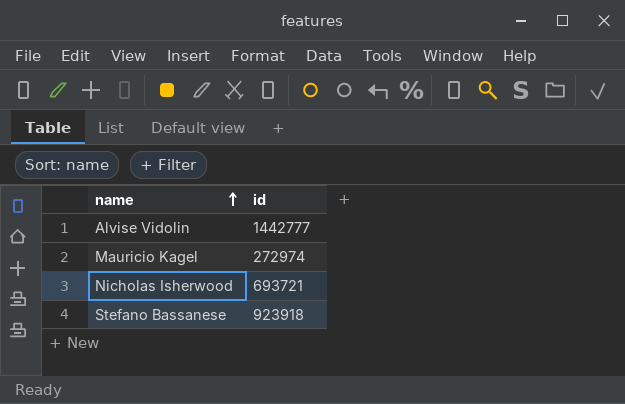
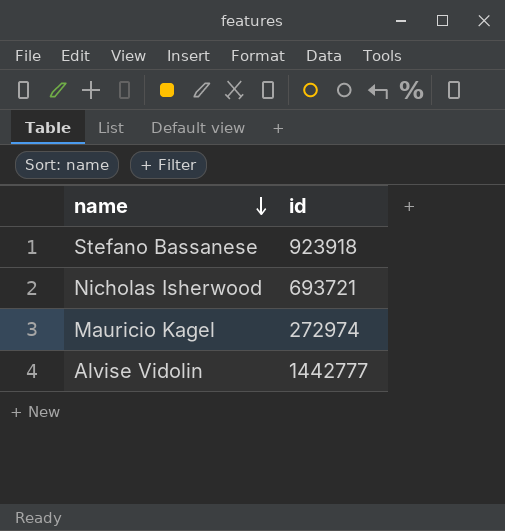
row order: name ascending -> name descending

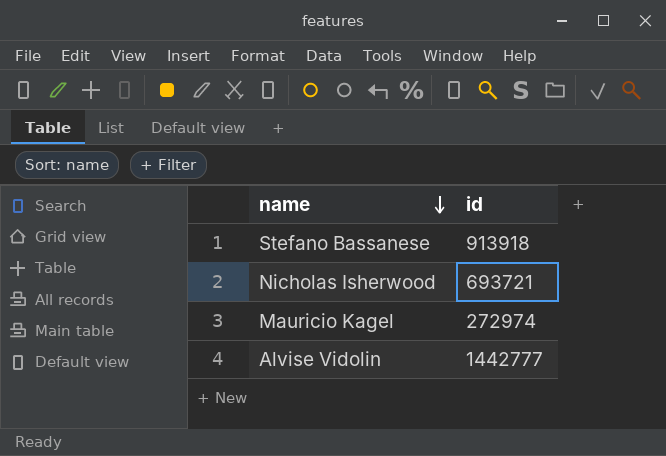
Stefano Bassanese | id: 923918 -> 913918

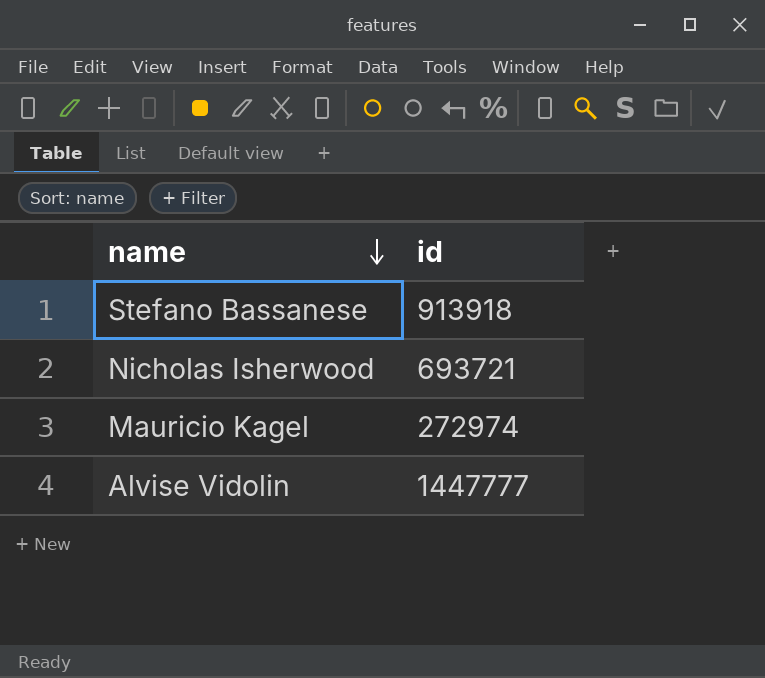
Alvise Vidolin | id: 1442777 -> 1447777

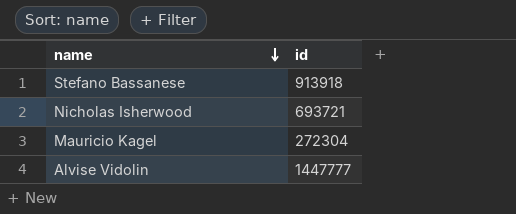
Mauricio Kagel | id: 272974 -> 272304

